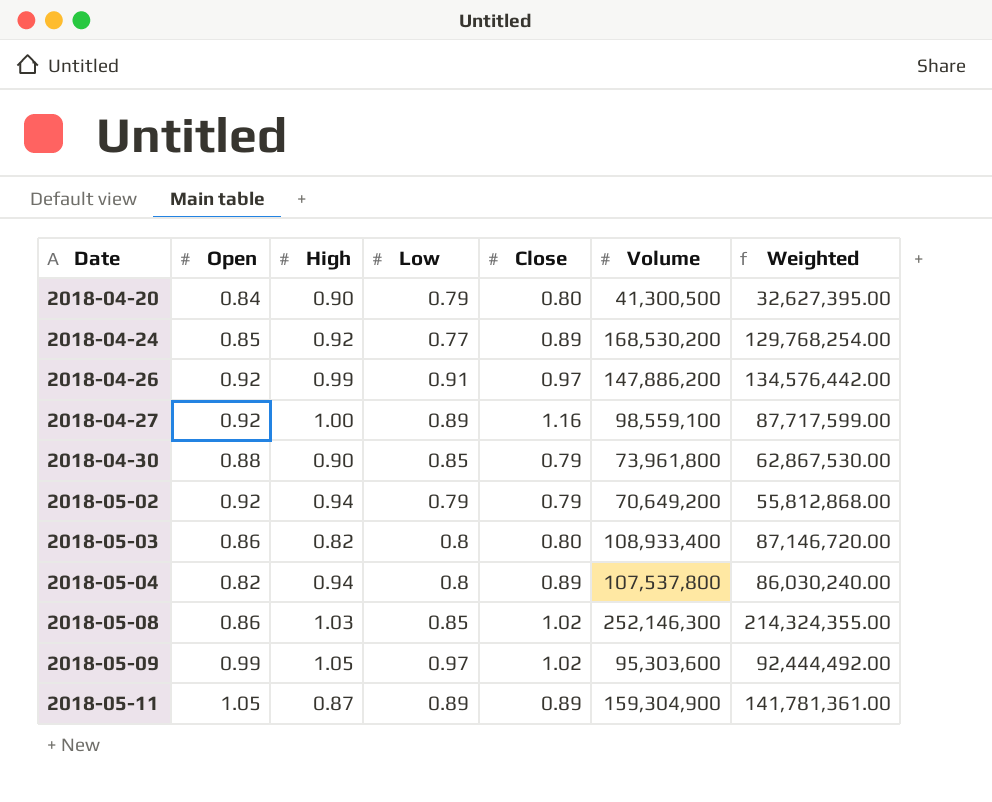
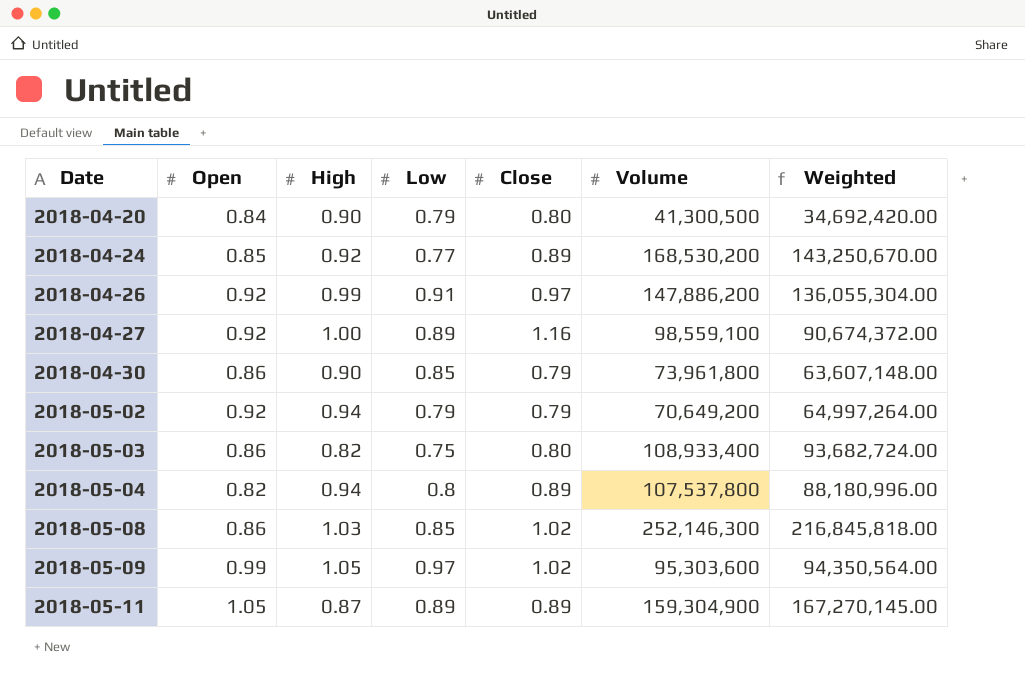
column Weighted | formula: [Low] * [Volume] -> [Open] * [Volume]
2018-04-30 | Open: 0.88 -> 0.86
2018-05-03 | Low: 0.8 -> 0.75

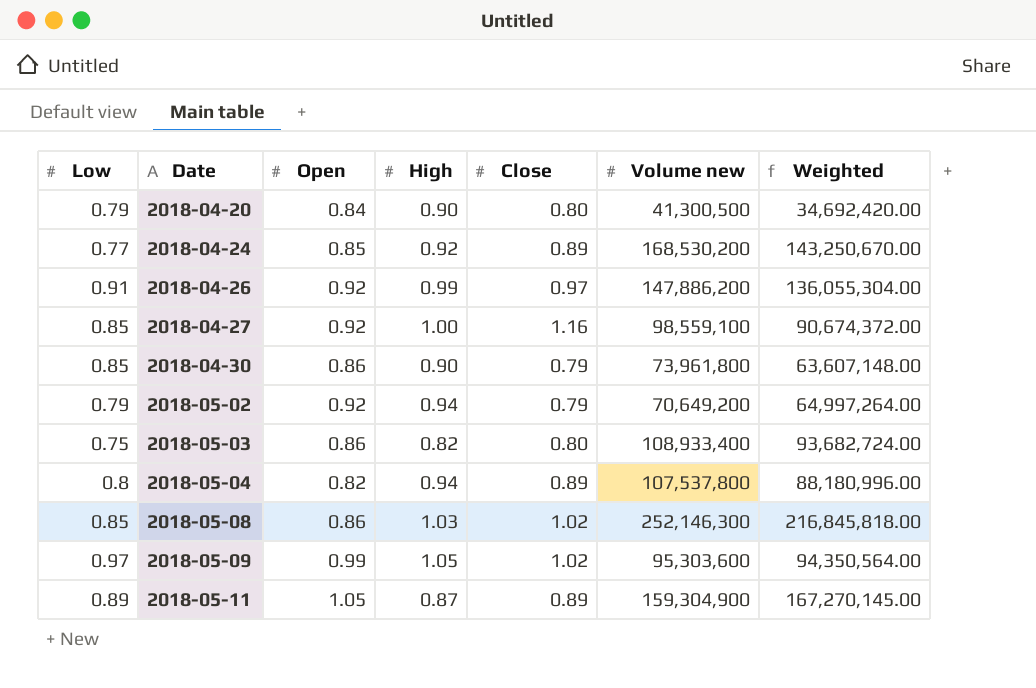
column Low | position: 4 -> 1
column name: Volume -> Volume new
2018-04-27 | Low: 0.89 -> 0.85

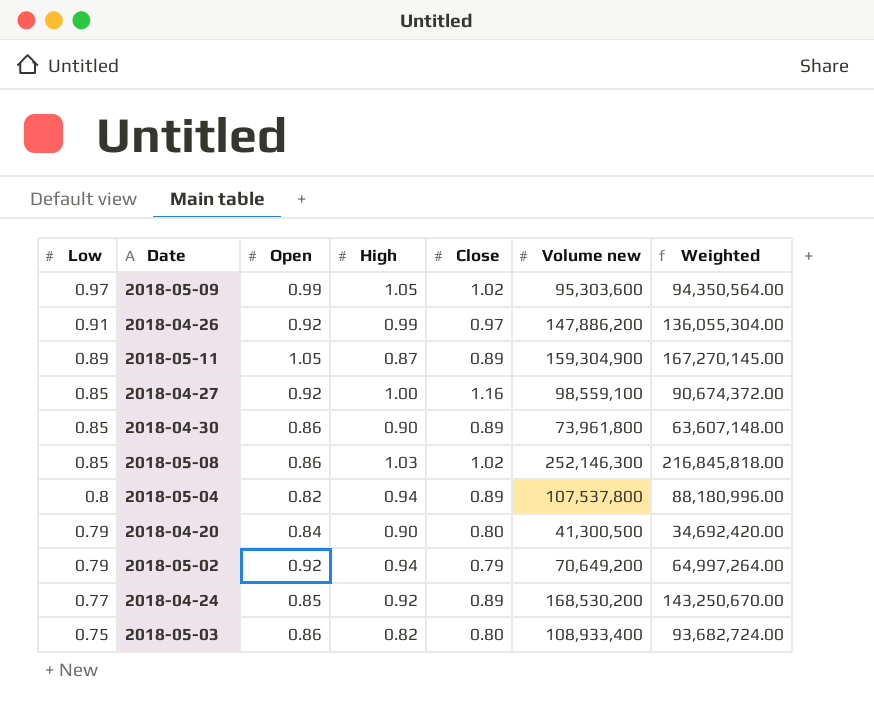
row order: Date ascending -> Low descending
2018-04-30 | Close: 0.79 -> 0.89

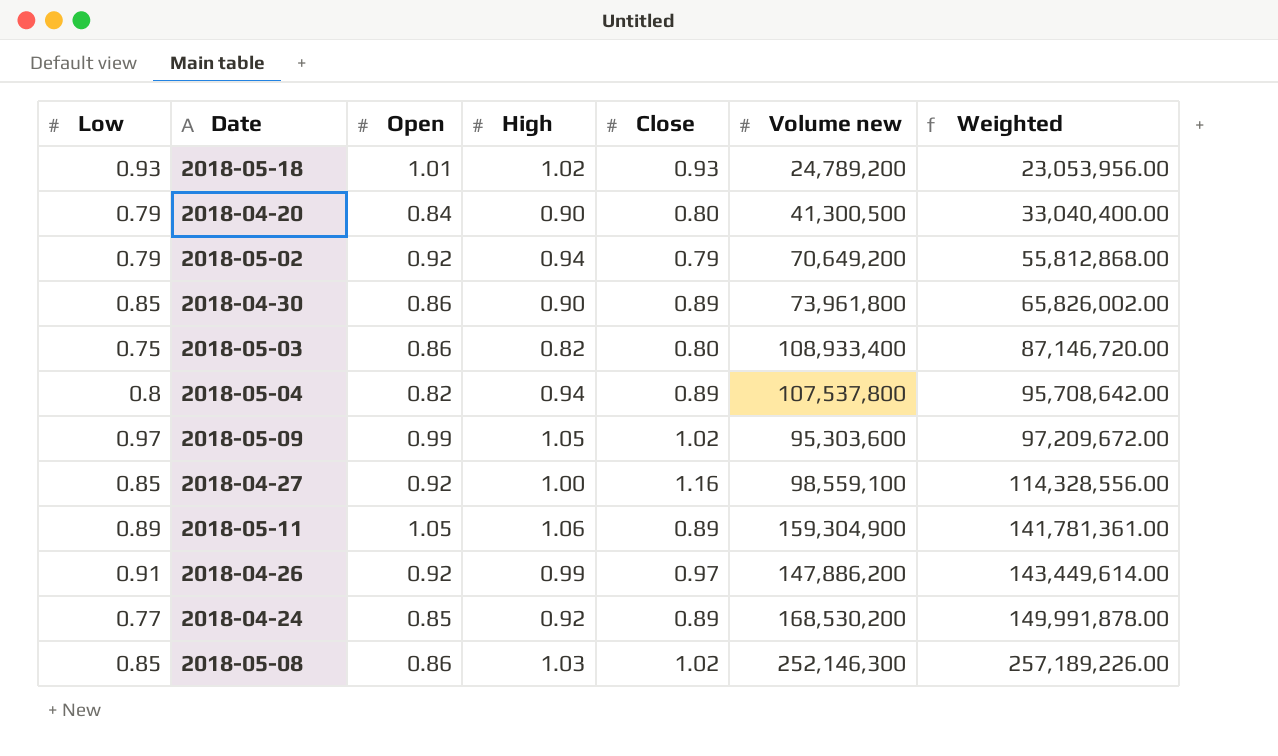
row order: Low descending -> Weighted ascending
column Weighted | formula: [Open] * [Volume new] -> [Close] * [Volume new]
row 2018-05-18: none -> 0.93 | 1.01 | 1.02 | 0.93 | 24,789,200 | 23,053,956.00
2018-05-11 | High: 0.87 -> 1.06

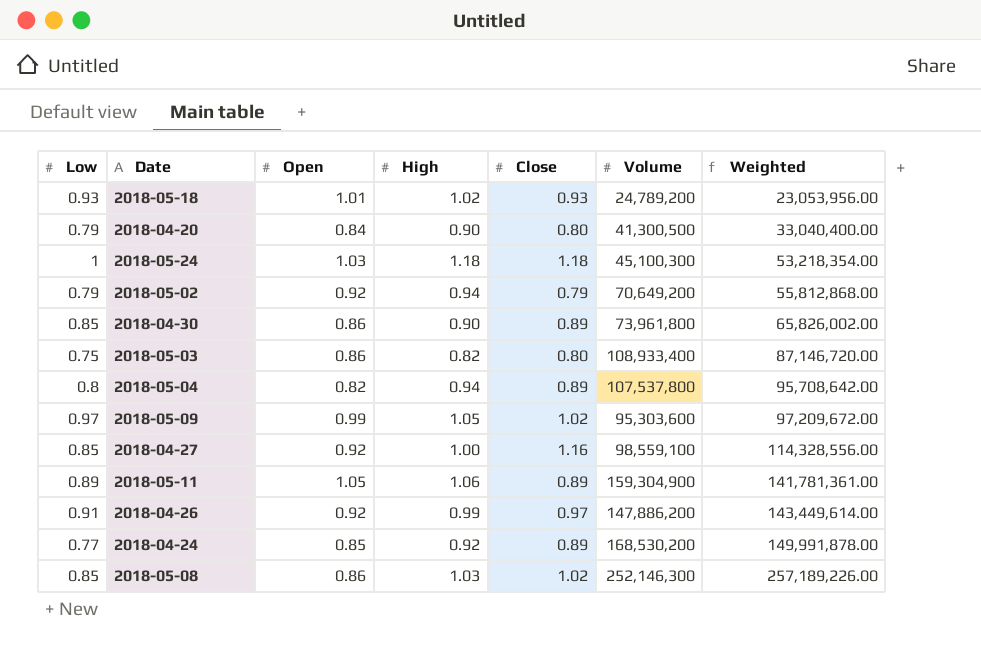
column name: Volume new -> Volume
row 2018-05-24: none -> 1 | 1.03 | 1.18 | 1.18 | 45,100,300 | 53,218,354.00

